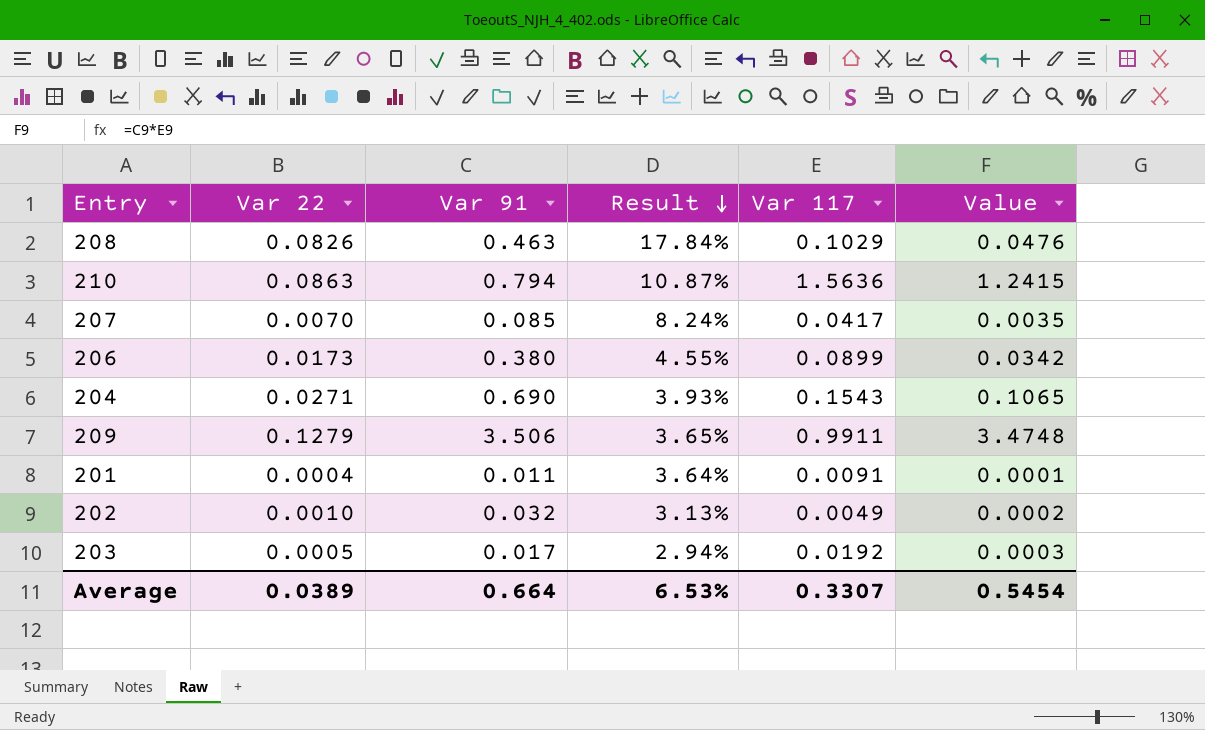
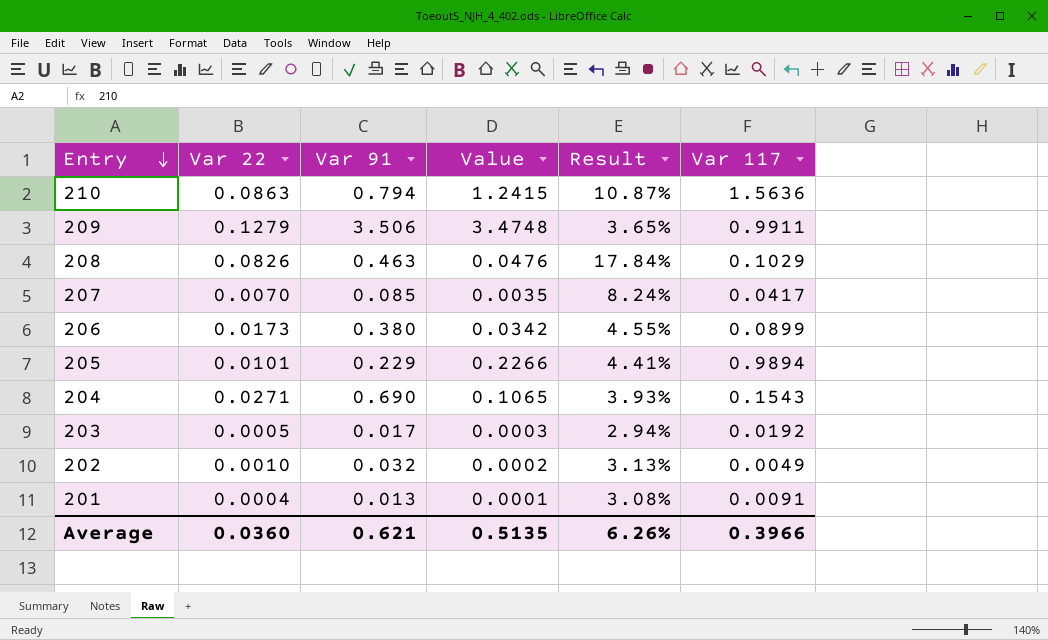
row order: Result descending -> Entry descending
column Value | position: 6 -> 4
row 205: none -> 0.0101 | 0.229 | 0.2266 | 4.41% | 0.9894
201 | Var 91: 0.011 -> 0.013
201 | Result: 3.64% -> 3.08%
Average | Var 22: 0.0389 -> 0.0360
Average | Var 91: 0.664 -> 0.621
Average | Value: 0.5454 -> 0.5135
Average | Result: 6.53% -> 6.26%
Average | Var 117: 0.3307 -> 0.3966

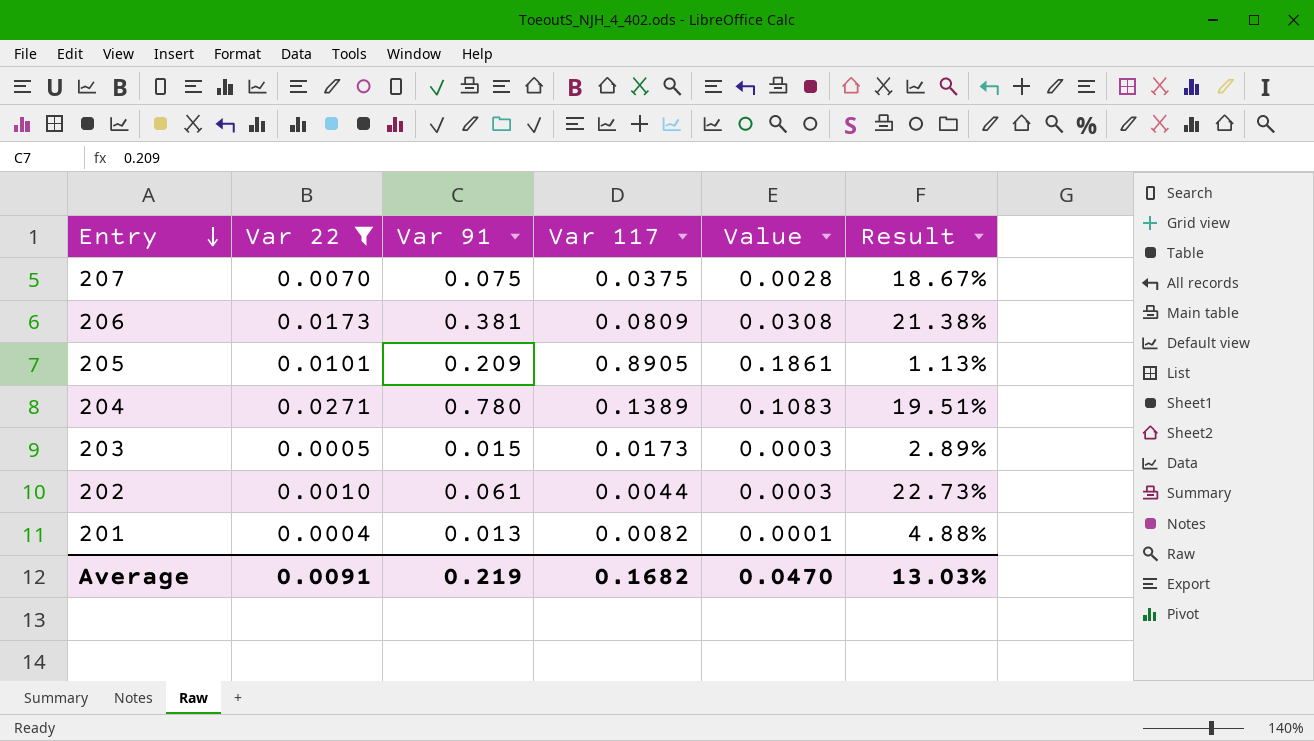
filter: none -> Var 22 <= 0.0271
column Var 117 | position: 6 -> 4
column Result | formula: [Var 22] / [Var 91] -> [Var 22] / [Var 117]
207 | Var 91: 0.085 -> 0.075
207 | Var 117: 0.0417 -> 0.0375
207 | Value: 0.0035 -> 0.0028
206 | Var 91: 0.380 -> 0.381
206 | Var 117: 0.0899 -> 0.0809
206 | Value: 0.0342 -> 0.0308
205 | Var 91: 0.229 -> 0.209
205 | Var 117: 0.9894 -> 0.8905
205 | Value: 0.2266 -> 0.1861
204 | Var 91: 0.690 -> 0.780
204 | Var 117: 0.1543 -> 0.1389
204 | Value: 0.1065 -> 0.1083
203 | Var 91: 0.017 -> 0.015
203 | Var 117: 0.0192 -> 0.0173
202 | Var 91: 0.032 -> 0.061
202 | Var 117: 0.0049 -> 0.0044
202 | Value: 0.0002 -> 0.0003
201 | Var 117: 0.0091 -> 0.0082
Average | Var 22: 0.0360 -> 0.0091
Average | Var 91: 0.621 -> 0.219
Average | Var 117: 0.3966 -> 0.1682
Average | Value: 0.5135 -> 0.0470
Average | Result: 6.26% -> 13.03%

